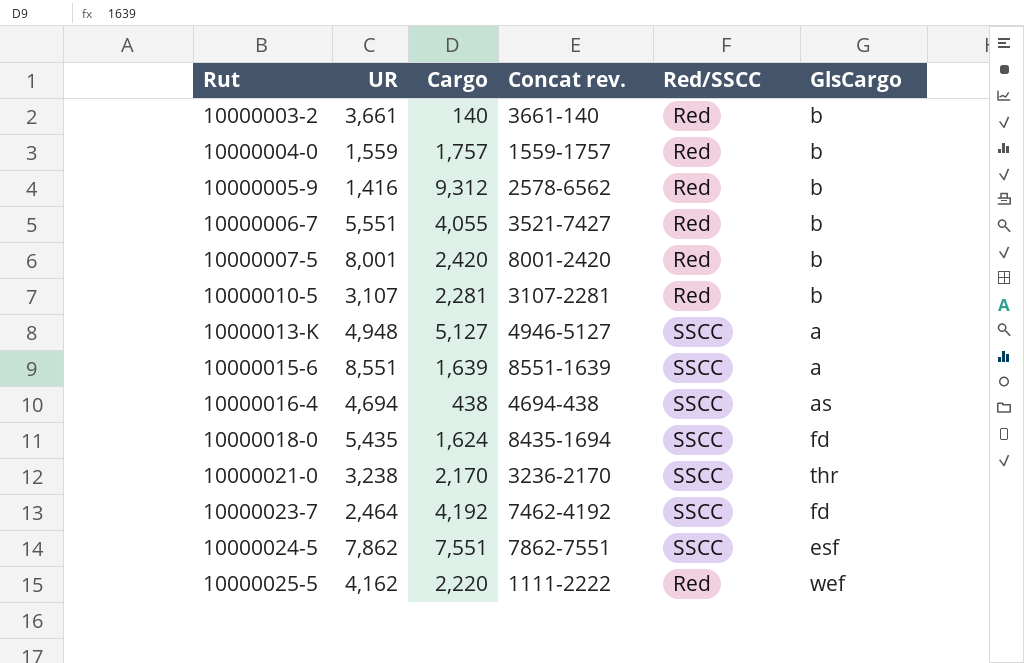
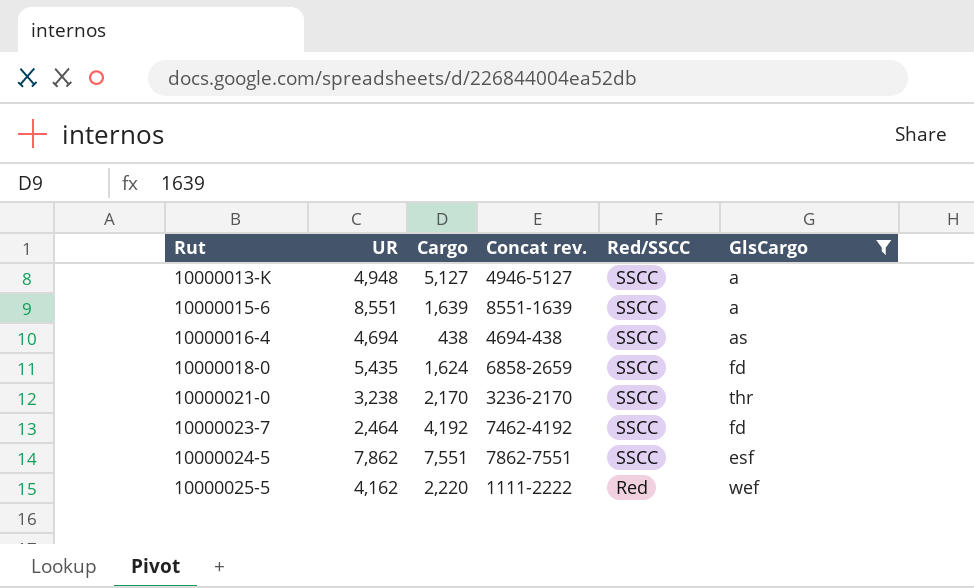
filter: none -> GlsCargo != b
10000018-0 | Concat rev.: 8435-1694 -> 6858-2659

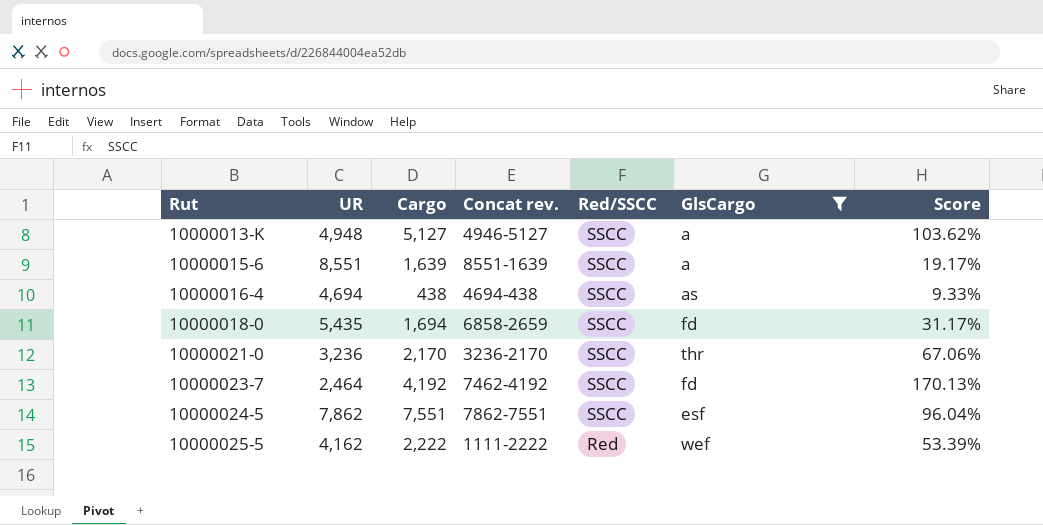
column Score | formula: none -> [Cargo] / [UR]
10000018-0 | Cargo: 1,624 -> 1,694
10000021-0 | UR: 3,238 -> 3,236
10000025-5 | Cargo: 2,220 -> 2,222

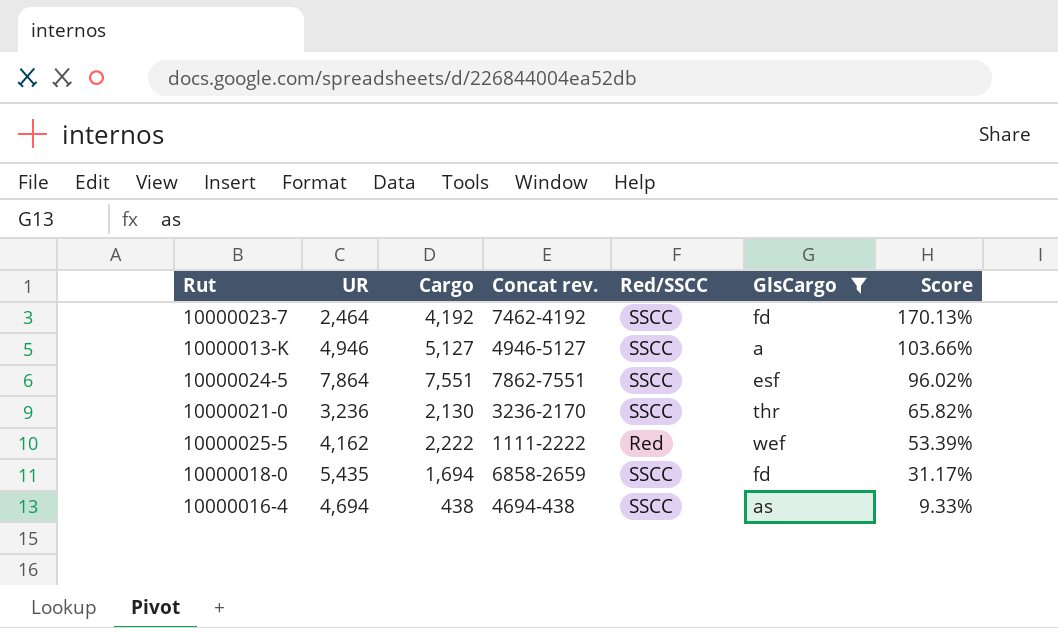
row order: Rut ascending -> Score descending
row 10000015-6: 8,551 | 1,639 | 8551-1639 | SSCC | a | 19.17% -> none
10000013-K | UR: 4,948 -> 4,946
10000013-K | Score: 103.62% -> 103.66%
10000024-5 | UR: 7,862 -> 7,864
10000024-5 | Score: 96.04% -> 96.02%
10000021-0 | Cargo: 2,170 -> 2,130
10000021-0 | Score: 67.06% -> 65.82%

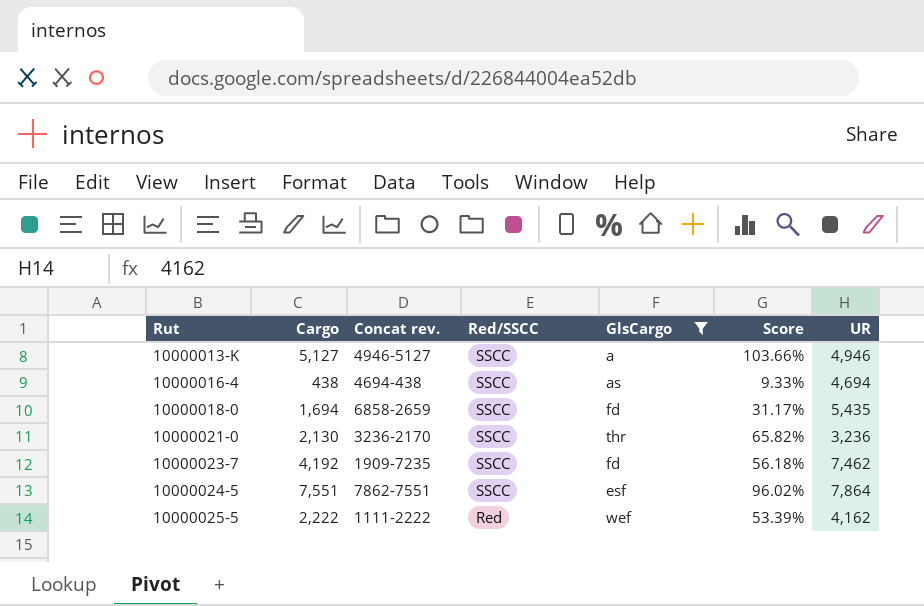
row order: Score descending -> Rut ascending
column UR | position: 2 -> 7
10000023-7 | Concat rev.: 7462-4192 -> 1909-7235
10000023-7 | Score: 170.13% -> 56.18%
10000023-7 | UR: 2,464 -> 7,462

